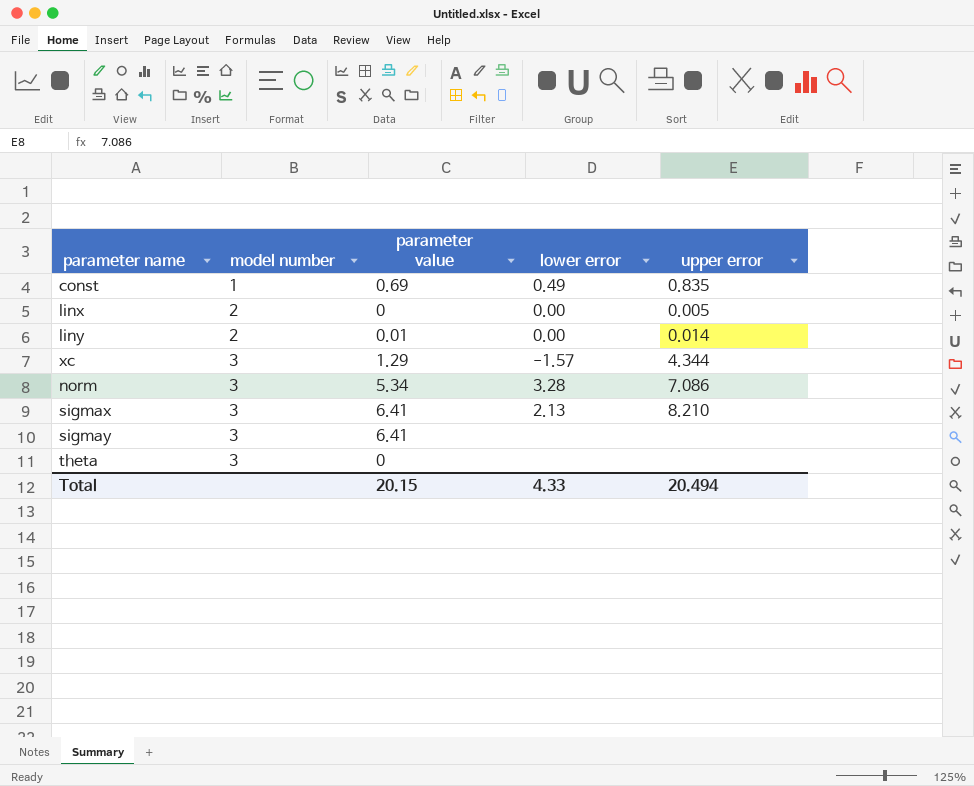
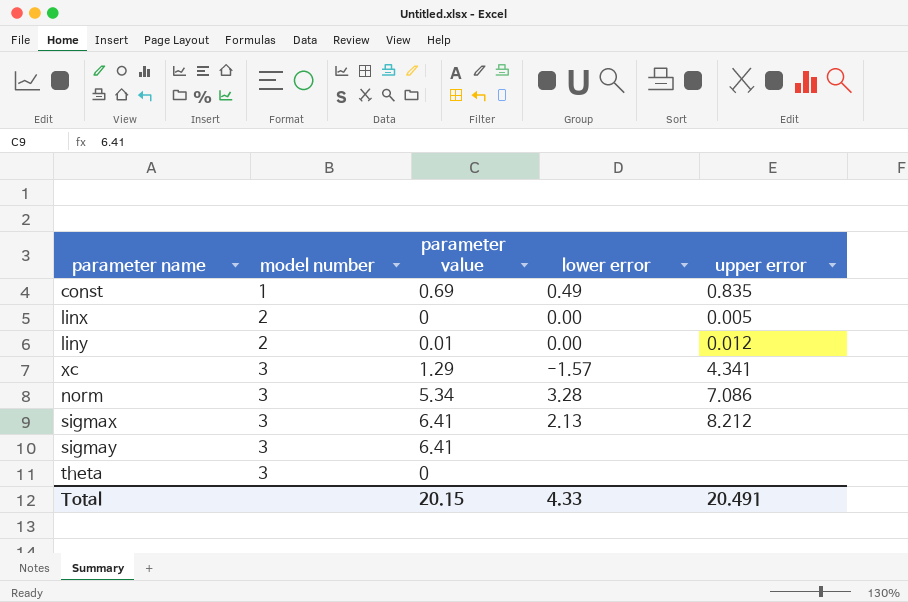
liny | upper error: 0.014 -> 0.012
xc | upper error: 4.344 -> 4.341
sigmax | upper error: 8.210 -> 8.212
Total | upper error: 20.494 -> 20.491

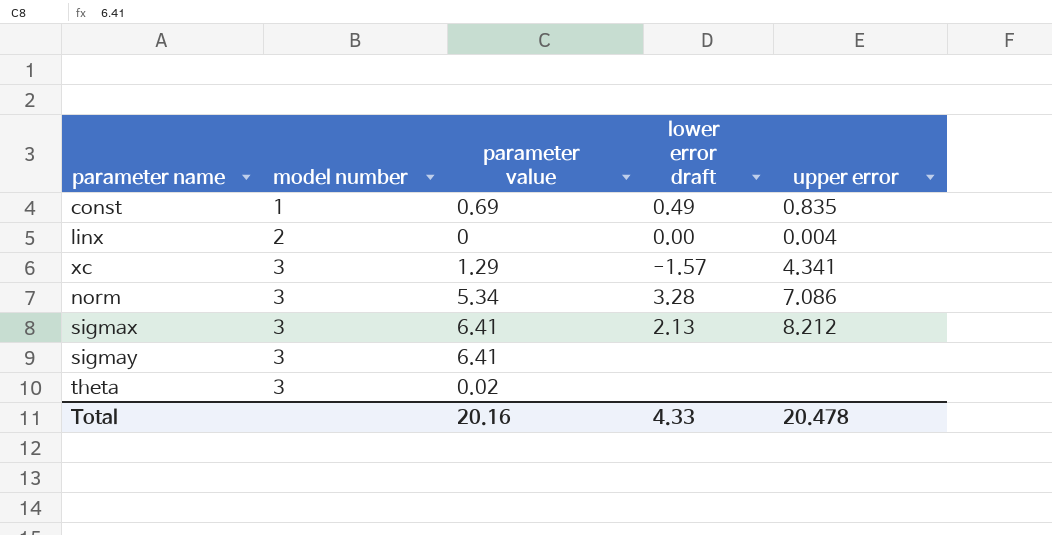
column name: lower error -> lower error draft
row liny: 2 | 0.01 | 0.00 | 0.012 -> none
linx | upper error: 0.005 -> 0.004
theta | parameter value: 0 -> 0.02
Total | parameter value: 20.15 -> 20.16
Total | upper error: 20.491 -> 20.478

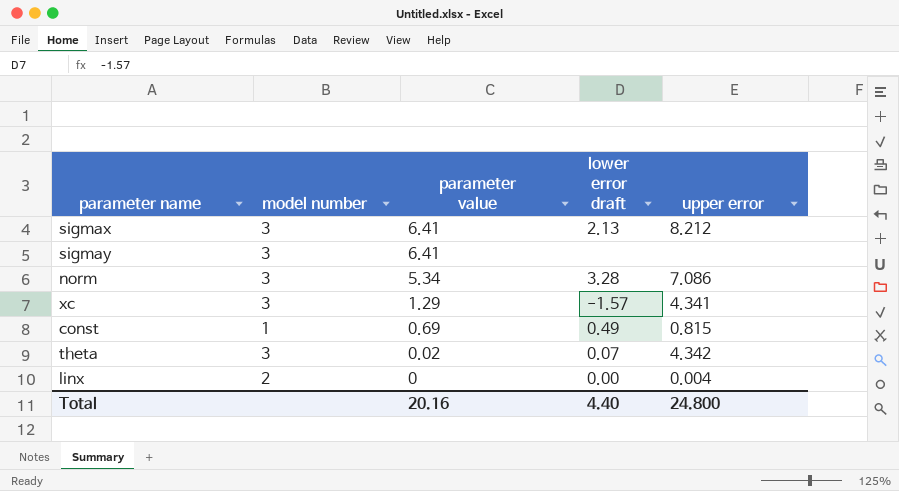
row order: model number ascending -> parameter value descending
const | upper error: 0.835 -> 0.815
theta | lower error draft: none -> 0.07
theta | upper error: none -> 4.342
Total | lower error draft: 4.33 -> 4.40
Total | upper error: 20.478 -> 24.800

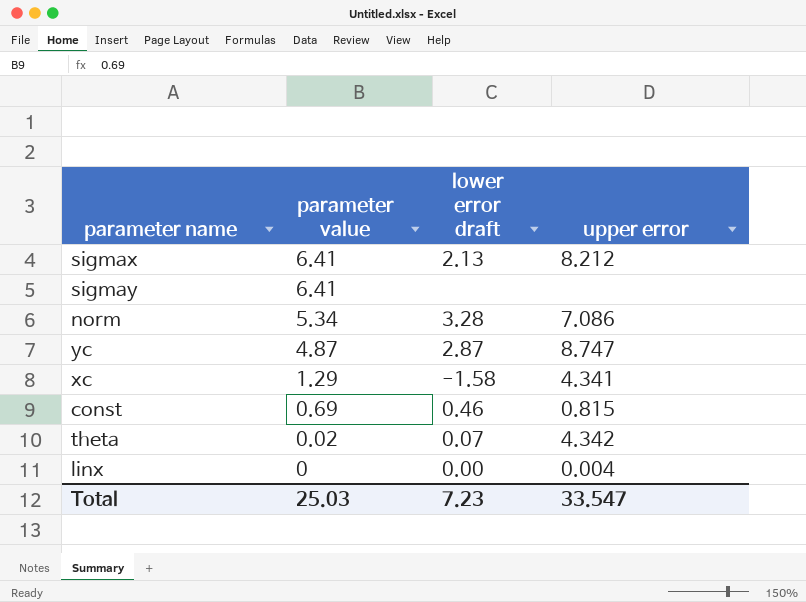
column model number | position: 2 -> none
row yc: none -> 4.87 | 2.87 | 8.747
xc | lower error draft: -1.57 -> -1.58
const | lower error draft: 0.49 -> 0.46
Total | parameter value: 20.16 -> 25.03
Total | lower error draft: 4.40 -> 7.23
Total | upper error: 24.800 -> 33.547

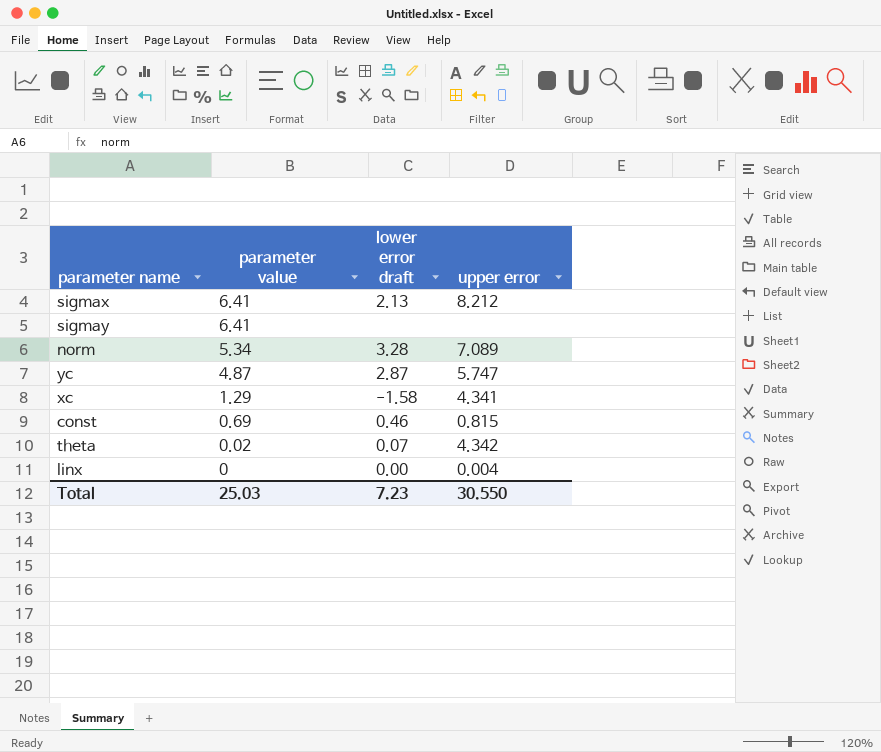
norm | upper error: 7.086 -> 7.089
yc | upper error: 8.747 -> 5.747
Total | upper error: 33.547 -> 30.550

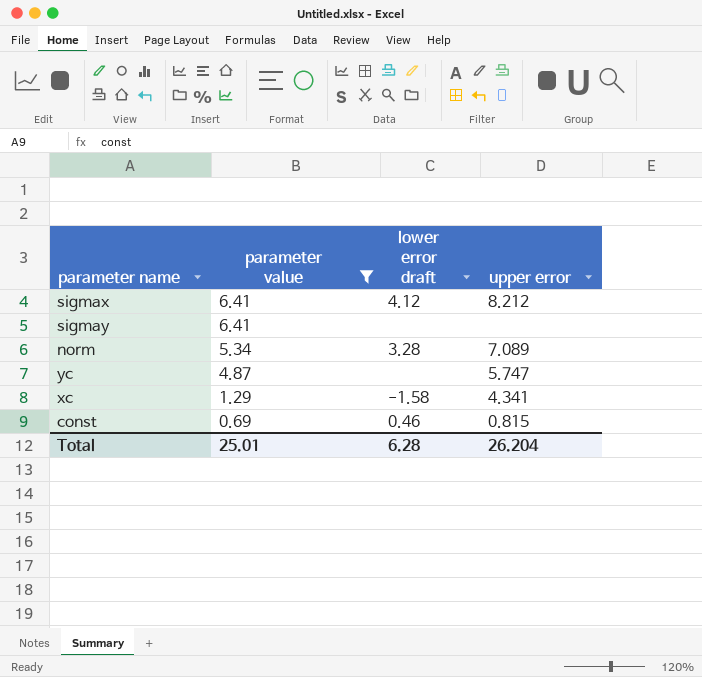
filter: none -> parameter value >= 0.69
sigmax | lower error draft: 2.13 -> 4.12
yc | lower error draft: 2.87 -> none
Total | parameter value: 25.03 -> 25.01
Total | lower error draft: 7.23 -> 6.28
Total | upper error: 30.550 -> 26.204

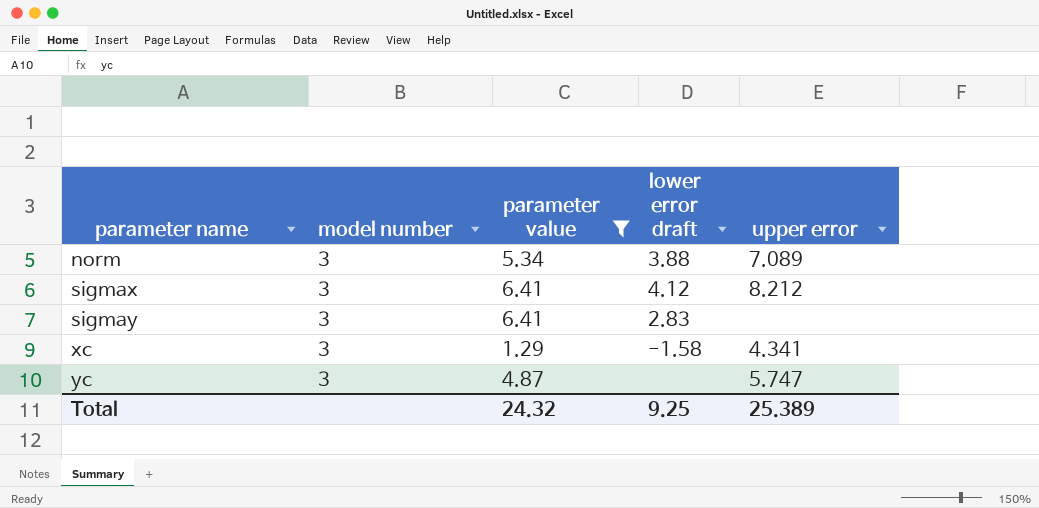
row order: parameter value descending -> parameter name ascending
column model number | position: none -> 2
row const: 0.69 | 0.46 | 0.815 -> none
norm | lower error draft: 3.28 -> 3.88
sigmay | lower error draft: none -> 2.83
Total | parameter value: 25.01 -> 24.32
Total | lower error draft: 6.28 -> 9.25
Total | upper error: 26.204 -> 25.389

